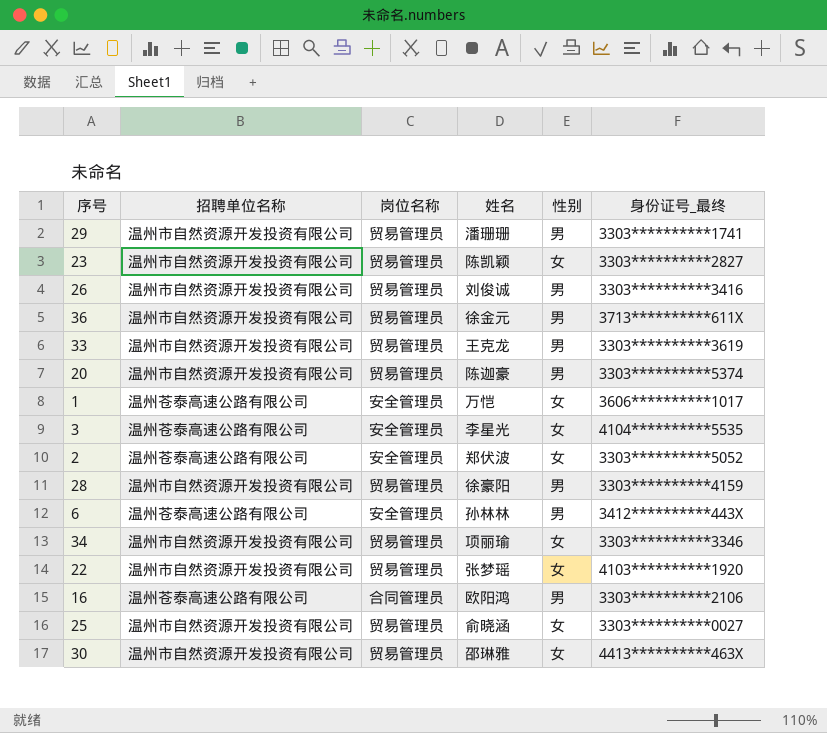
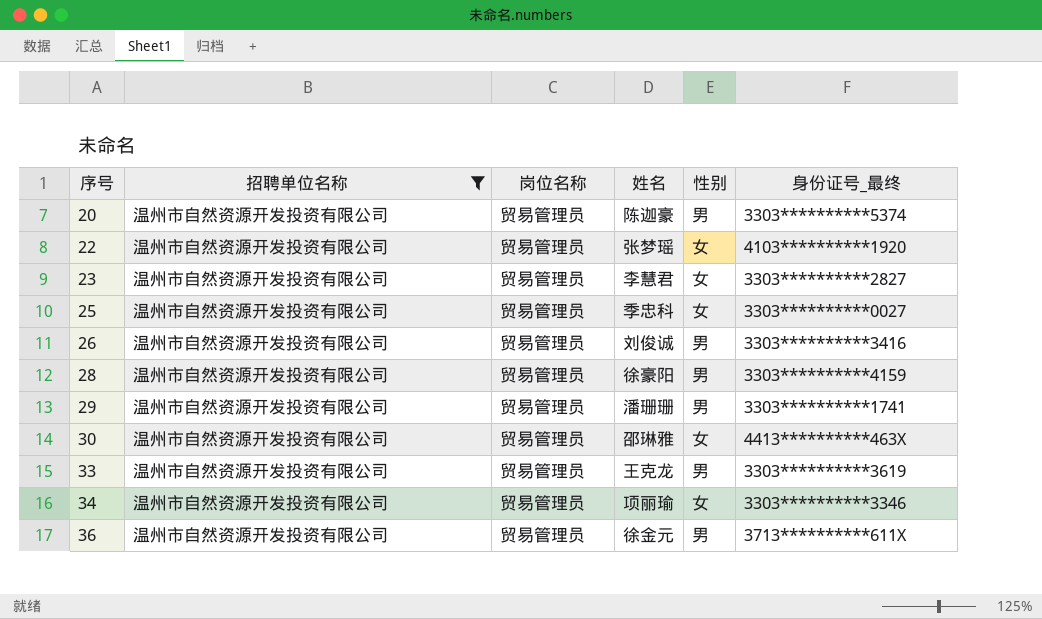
filter: none -> 招聘单位名称 = 温州市自然资源开发投资有限公司
row order: none -> 序号 ascending
23 | 姓名: 陈凯颖 -> 李慧君
25 | 姓名: 俞晓涵 -> 季忠科

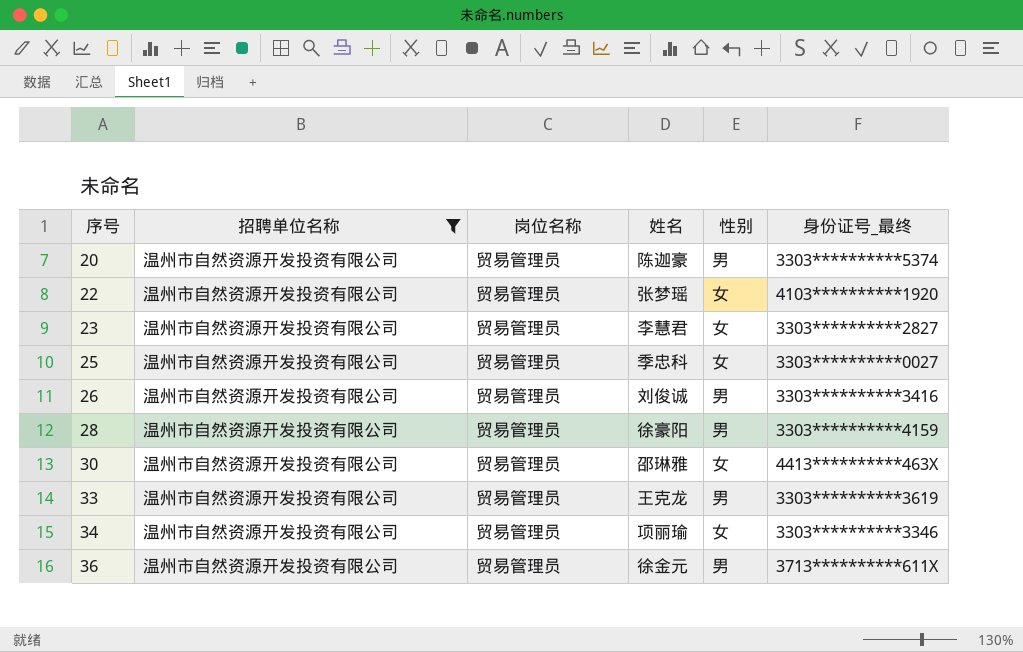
row 29: 温州市自然资源开发投资有限公司 | 贸易管理员 | 潘珊珊 | 男 | 3303**********1741 -> none

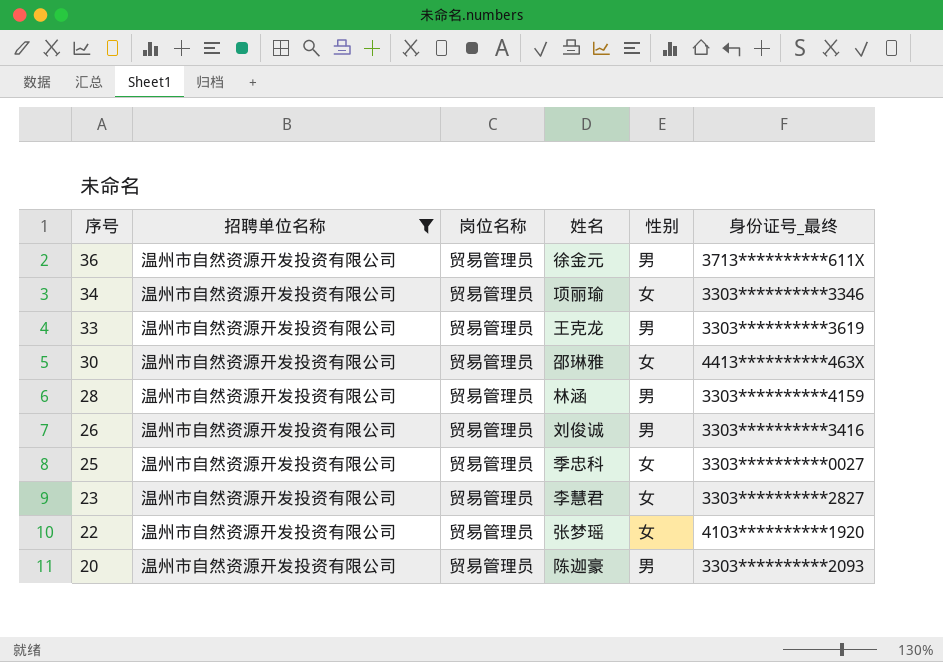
row order: 序号 ascending -> 序号 descending
28 | 姓名: 徐豪阳 -> 林涵
20 | 身份证号_最终: 3303**********5374 -> 3303**********2093

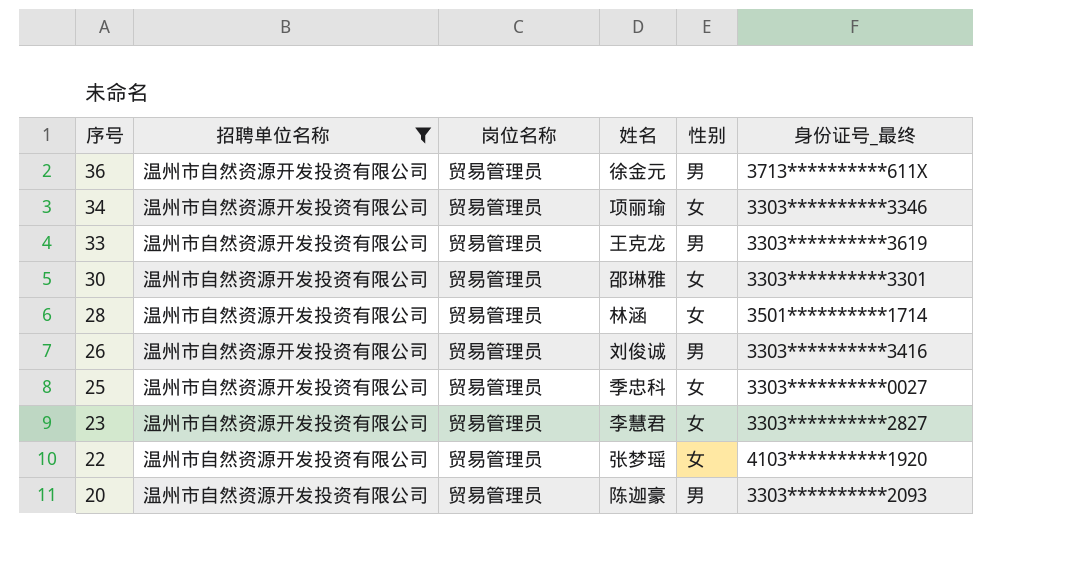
30 | 身份证号_最终: 4413**********463X -> 3303**********3301
28 | 性别: 男 -> 女
28 | 身份证号_最终: 3303**********4159 -> 3501**********1714

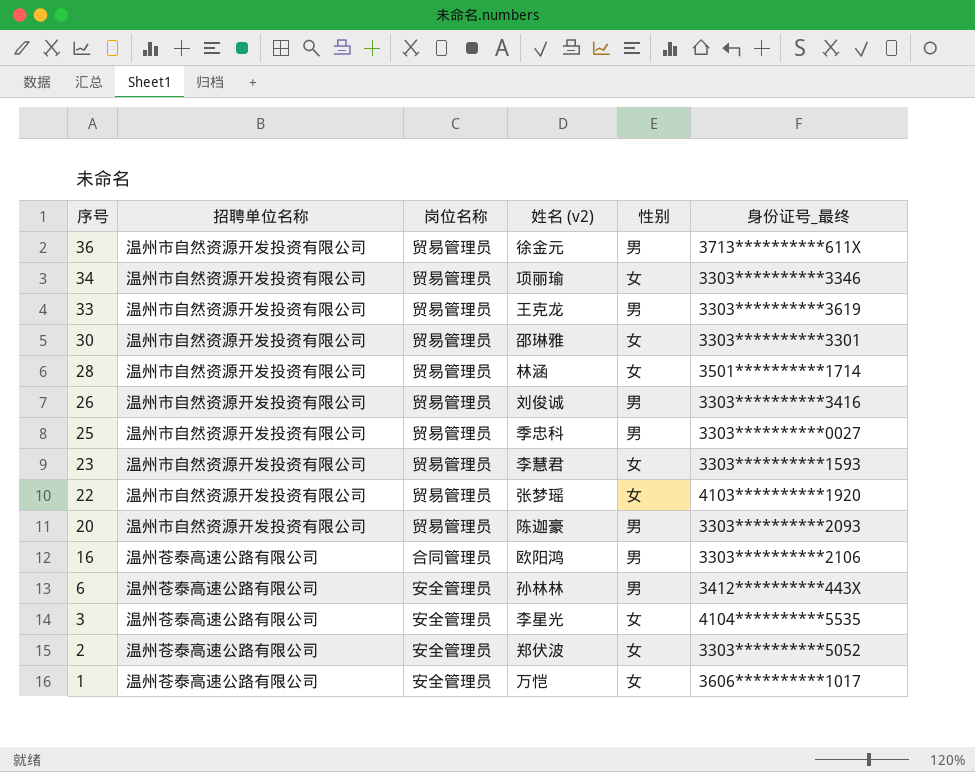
filter: 招聘单位名称 = 温州市自然资源开发投资有限公司 -> none
column name: 姓名 -> 姓名 (v2)
25 | 性别: 女 -> 男
23 | 身份证号_最终: 3303**********2827 -> 3303**********1593

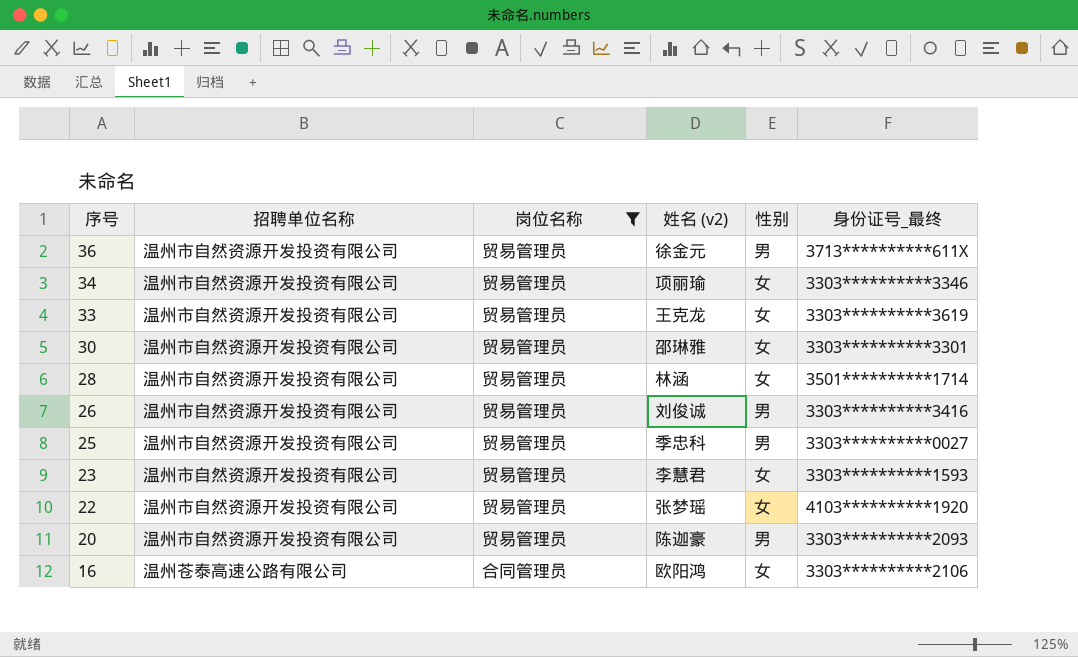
filter: none -> 岗位名称 != 安全管理员
33 | 性别: 男 -> 女
16 | 性别: 男 -> 女

